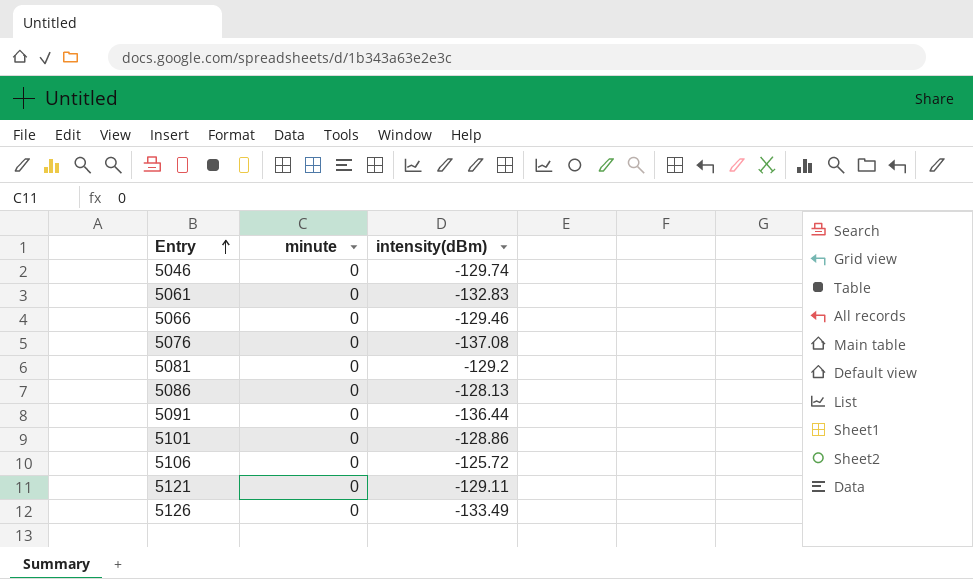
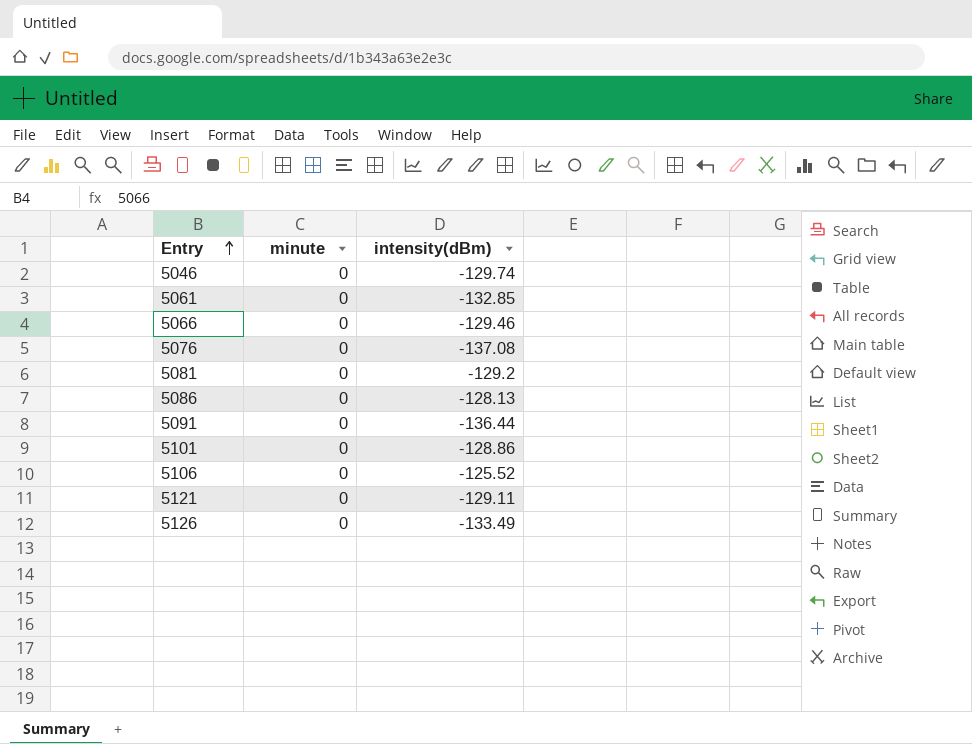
5061 | intensity(dBm): -132.83 -> -132.85
5106 | intensity(dBm): -125.72 -> -125.52

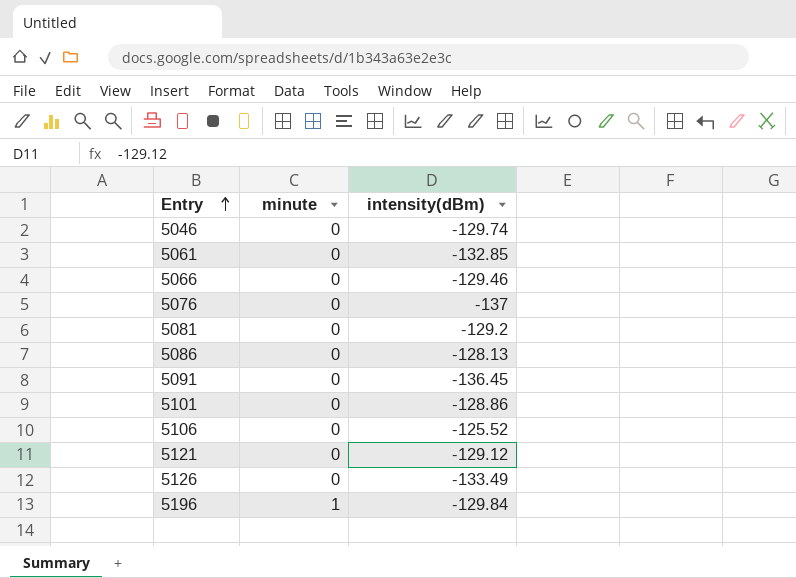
5076 | intensity(dBm): -137.08 -> -137
5091 | intensity(dBm): -136.44 -> -136.45
5121 | intensity(dBm): -129.11 -> -129.12
row 5196: none -> 1 | -129.84

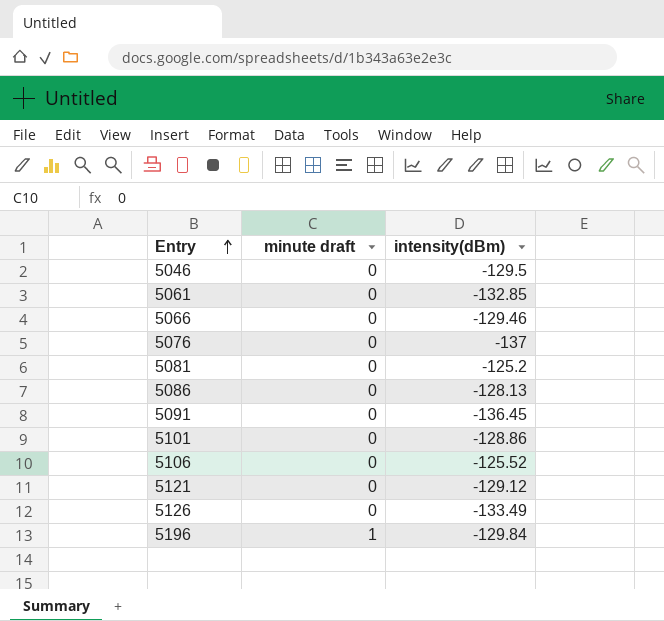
column name: minute -> minute draft
5046 | intensity(dBm): -129.74 -> -129.5
5081 | intensity(dBm): -129.2 -> -125.2

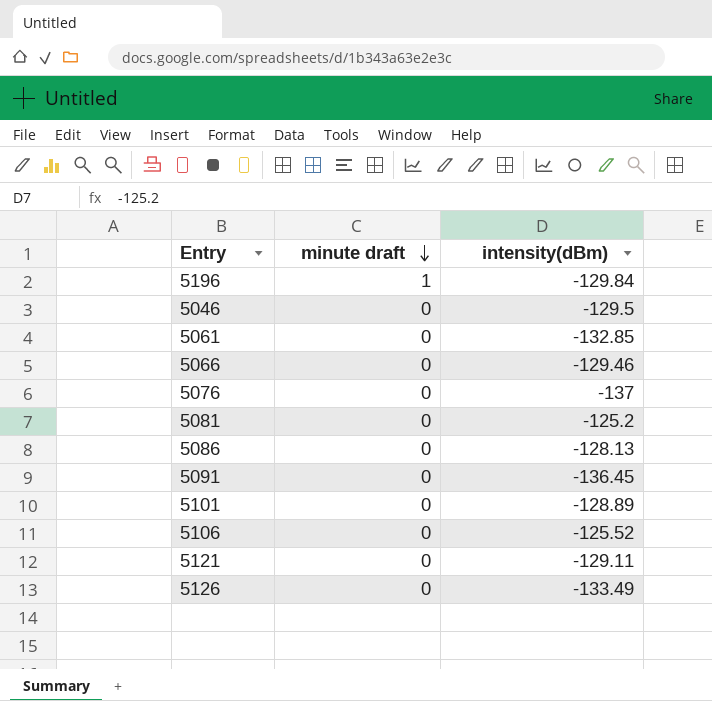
row order: Entry ascending -> minute draft descending
5101 | intensity(dBm): -128.86 -> -128.89
5121 | intensity(dBm): -129.12 -> -129.11

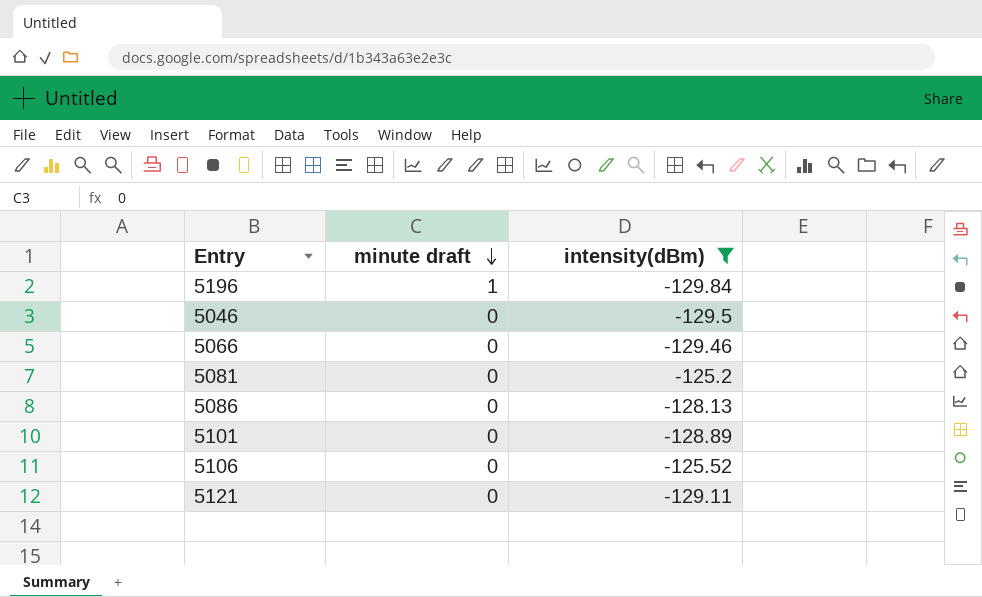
filter: none -> intensity(dBm) >= -129.84

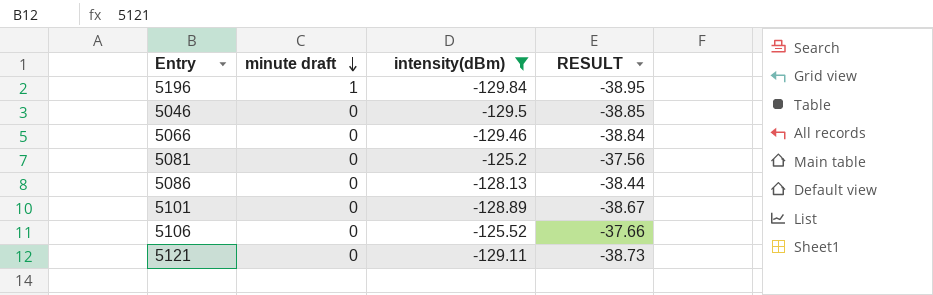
column RESULT | formula: none -> [intensity(dBm)] * 0.3

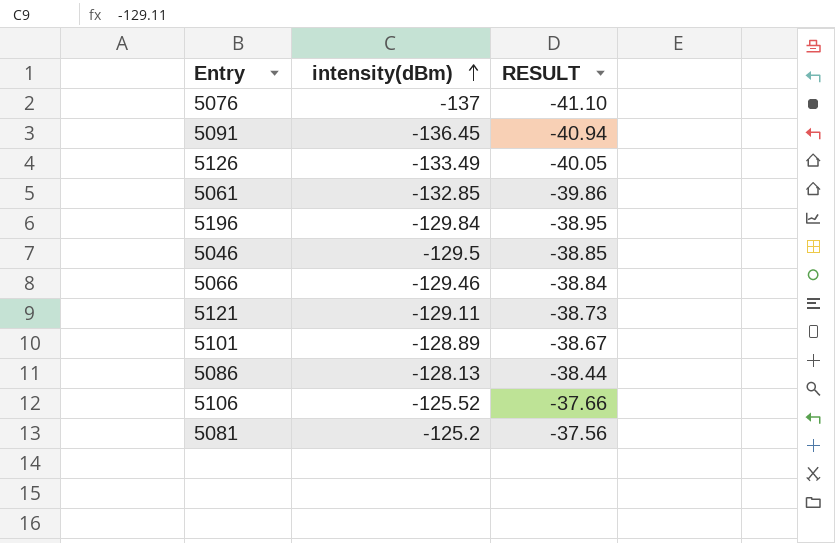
filter: intensity(dBm) >= -129.84 -> none
row order: minute draft descending -> intensity(dBm) ascending
column minute draft | position: 2 -> none

